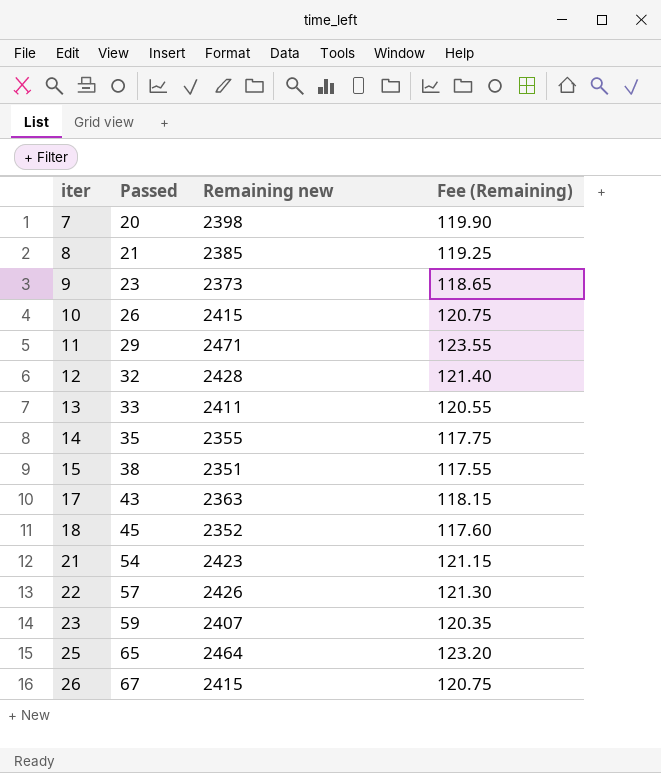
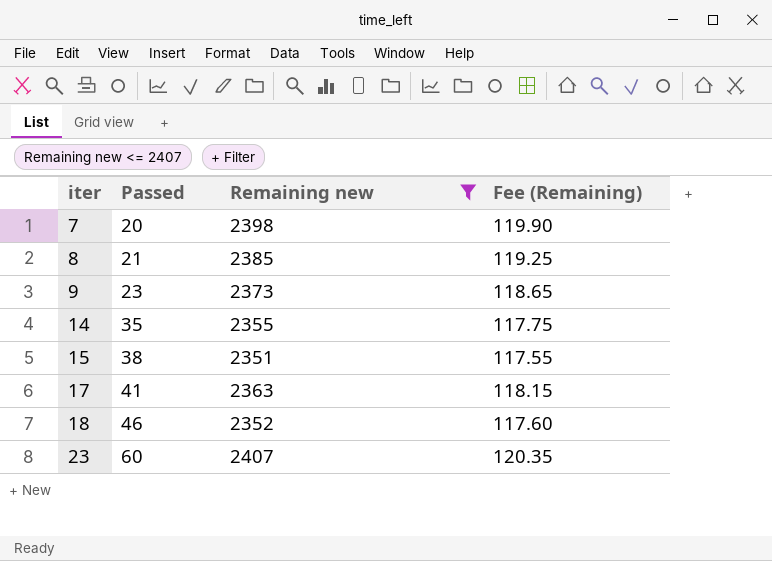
filter: none -> Remaining new <= 2407
17 | Passed: 43 -> 41
18 | Passed: 45 -> 46
23 | Passed: 59 -> 60

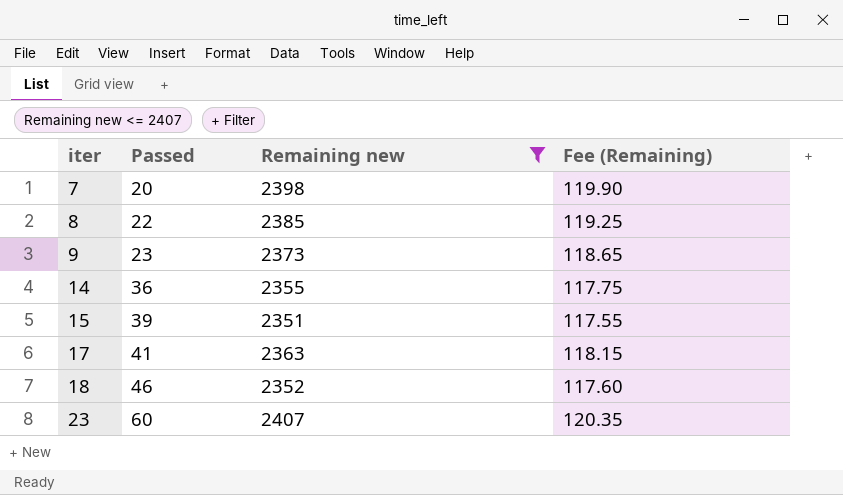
8 | Passed: 21 -> 22
14 | Passed: 35 -> 36
15 | Passed: 38 -> 39

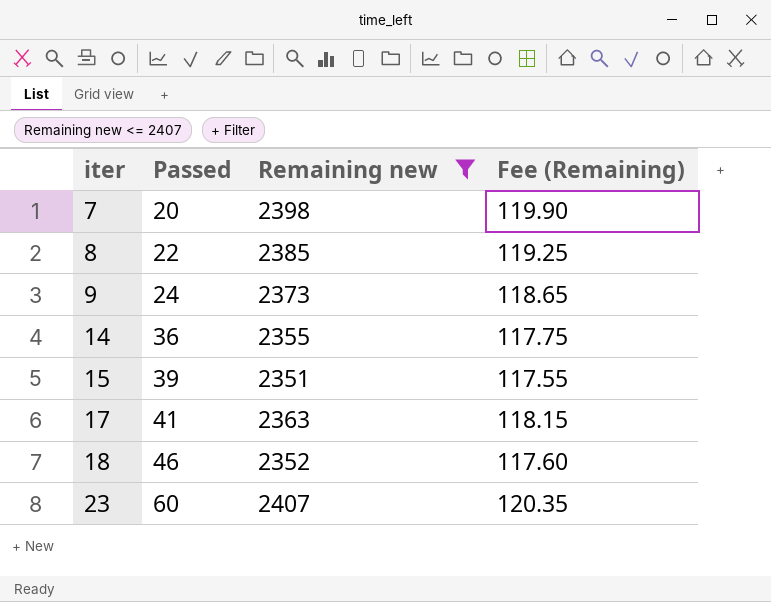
9 | Passed: 23 -> 24

